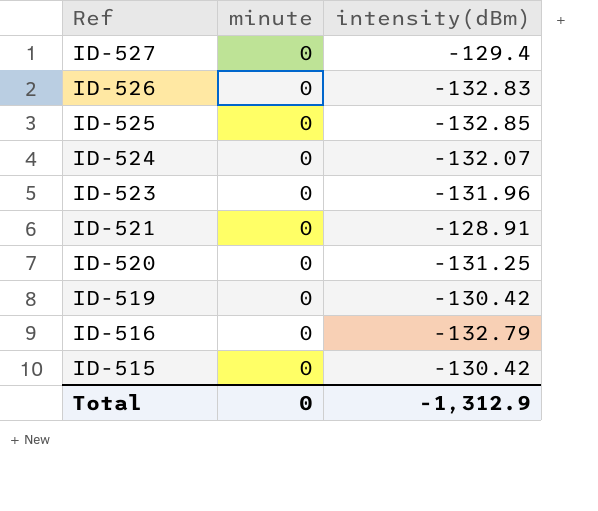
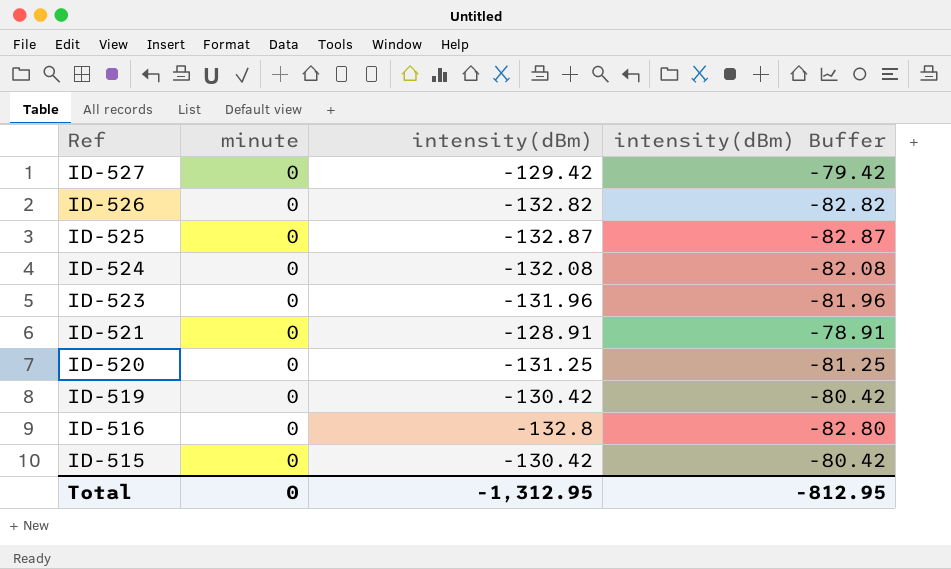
column intensity(dBm) Buffer | formula: none -> [intensity(dBm)] + 50
ID-527 | intensity(dBm): -129.4 -> -129.42
ID-526 | intensity(dBm): -132.83 -> -132.82
ID-525 | intensity(dBm): -132.85 -> -132.87
ID-524 | intensity(dBm): -132.07 -> -132.08
ID-516 | intensity(dBm): -132.79 -> -132.8
Total | intensity(dBm): -1,312.9 -> -1,312.95

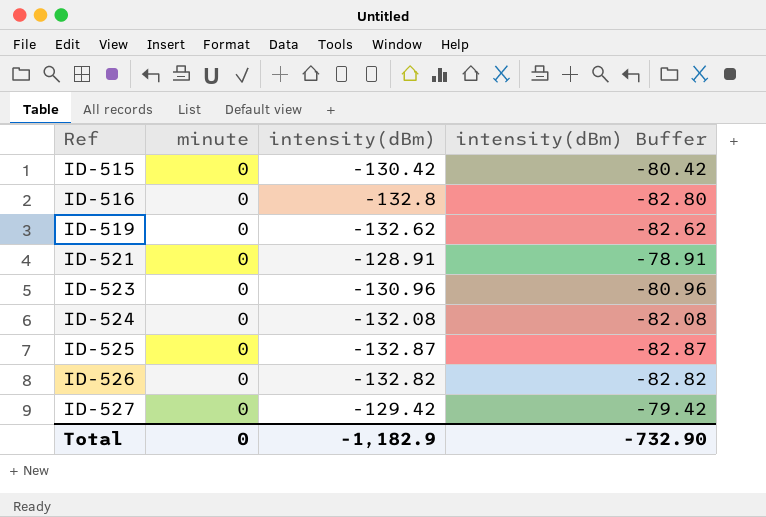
row order: Ref descending -> Ref ascending
row ID-520: 0 | -131.25 | -81.25 -> none
ID-519 | intensity(dBm): -130.42 -> -132.62
ID-519 | intensity(dBm) Buffer: -80.42 -> -82.62
ID-523 | intensity(dBm): -131.96 -> -130.96
ID-523 | intensity(dBm) Buffer: -81.96 -> -80.96
Total | intensity(dBm): -1,312.95 -> -1,182.9
Total | intensity(dBm) Buffer: -812.95 -> -732.90

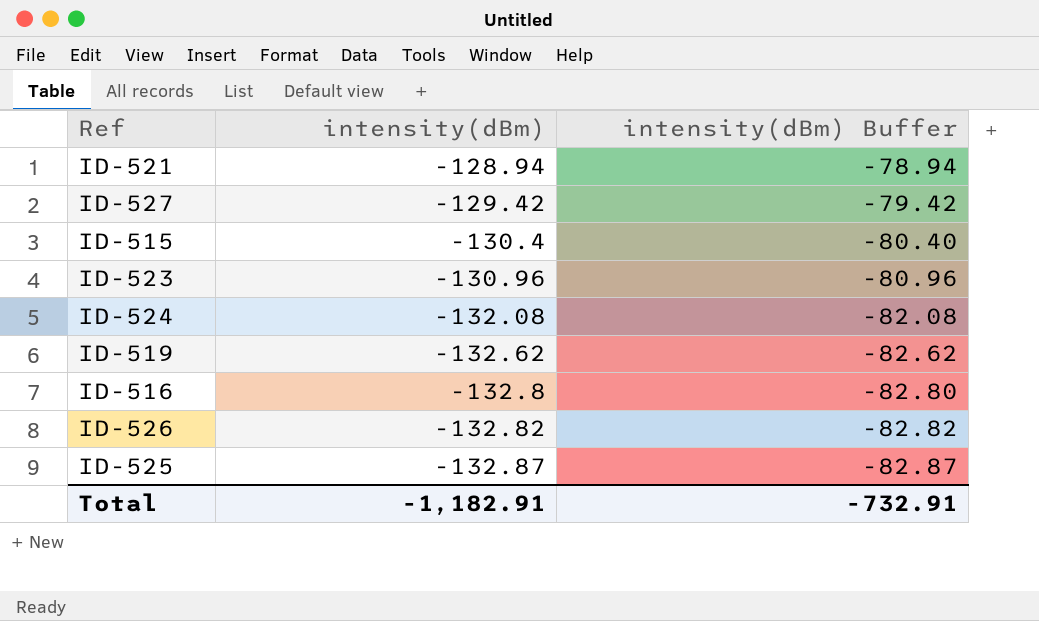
row order: Ref ascending -> intensity(dBm) descending
column minute | position: 2 -> none
ID-521 | intensity(dBm): -128.91 -> -128.94
ID-521 | intensity(dBm) Buffer: -78.91 -> -78.94
ID-515 | intensity(dBm): -130.42 -> -130.4
ID-515 | intensity(dBm) Buffer: -80.42 -> -80.40
Total | intensity(dBm): -1,182.9 -> -1,182.91
Total | intensity(dBm) Buffer: -732.90 -> -732.91

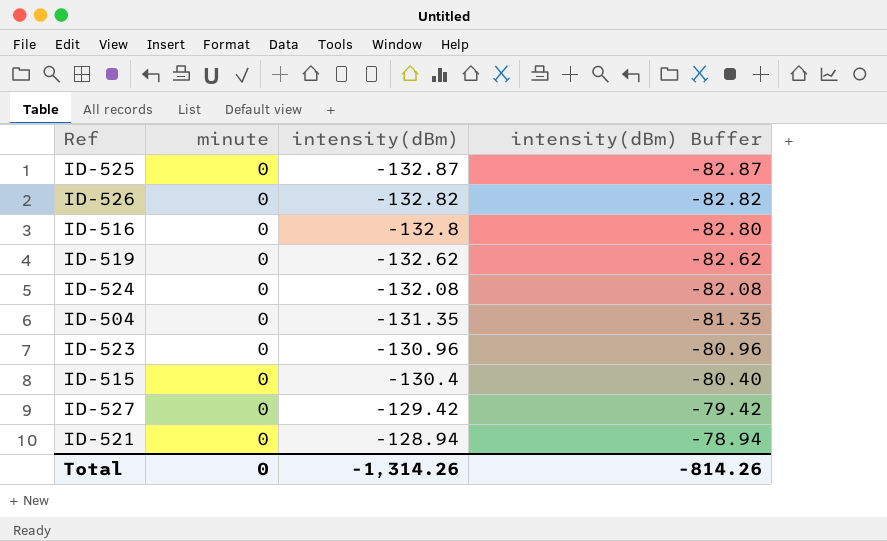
row order: intensity(dBm) descending -> intensity(dBm) ascending
column minute | position: none -> 2
row ID-504: none -> 0 | -131.35 | -81.35
Total | intensity(dBm): -1,182.91 -> -1,314.26
Total | intensity(dBm) Buffer: -732.91 -> -814.26

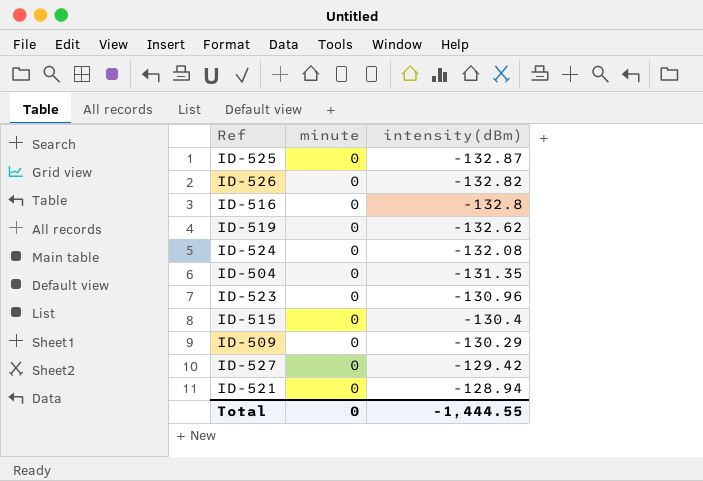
column intensity(dBm) Buffer | formula: [intensity(dBm)] + 50 -> none
row ID-509: none -> 0 | -130.29
Total | intensity(dBm): -1,314.26 -> -1,444.55

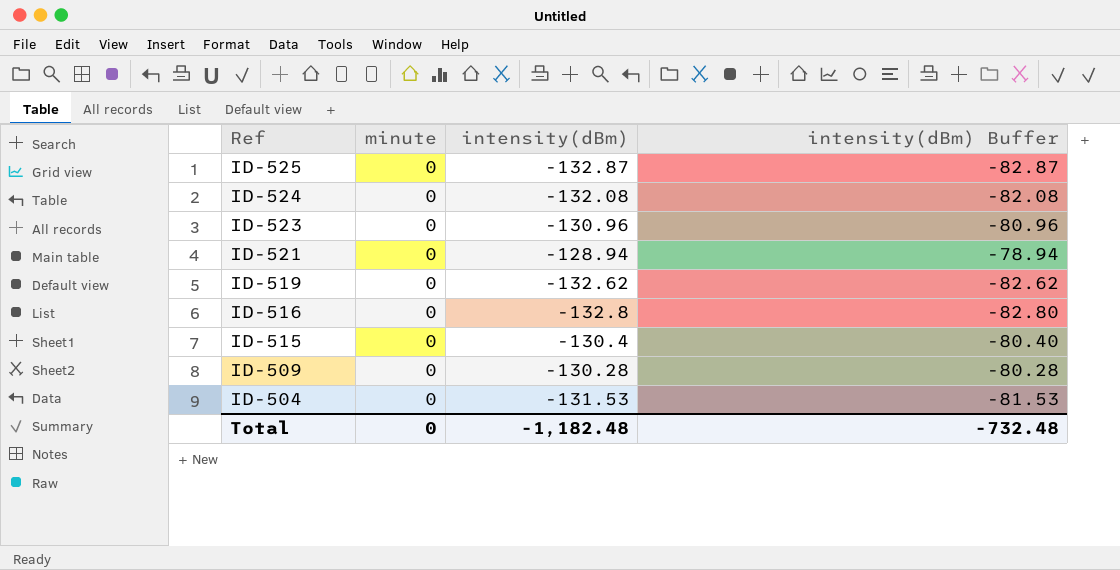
row order: intensity(dBm) ascending -> Ref descending
column intensity(dBm) Buffer | formula: none -> [intensity(dBm)] + 50
row ID-526: 0 | -132.82 -> none
row ID-527: 0 | -129.42 -> none
ID-509 | intensity(dBm): -130.29 -> -130.28
ID-504 | intensity(dBm): -131.35 -> -131.53
Total | intensity(dBm): -1,444.55 -> -1,182.48

